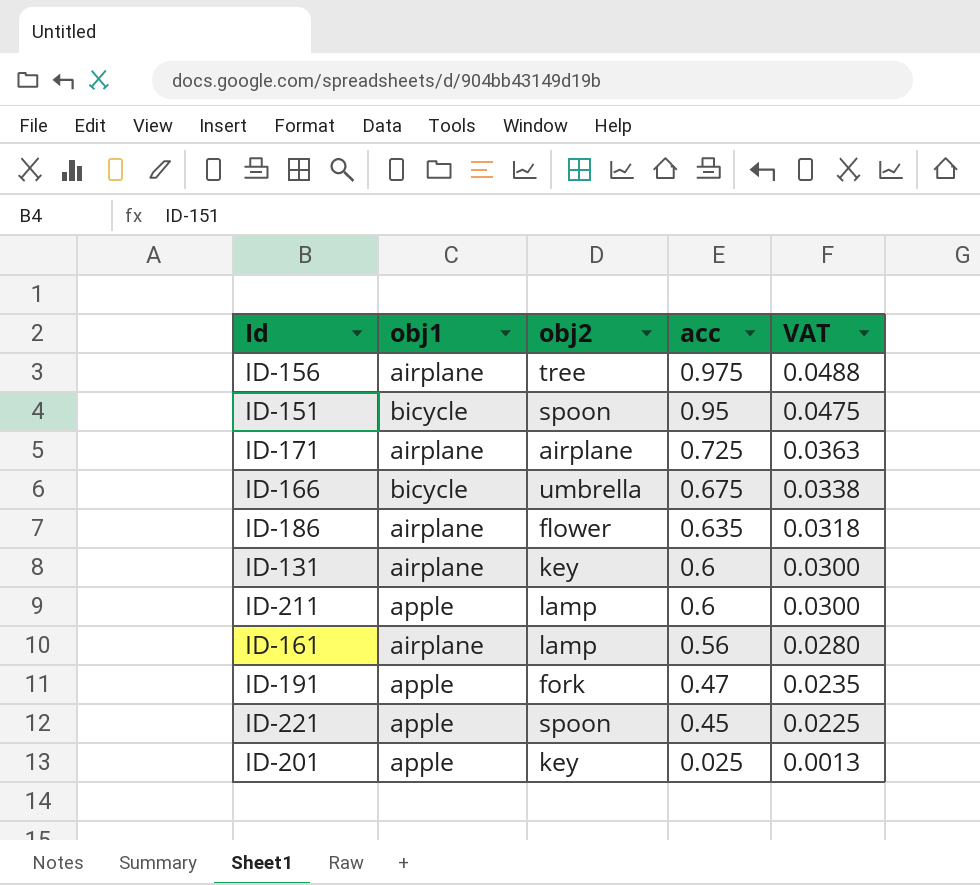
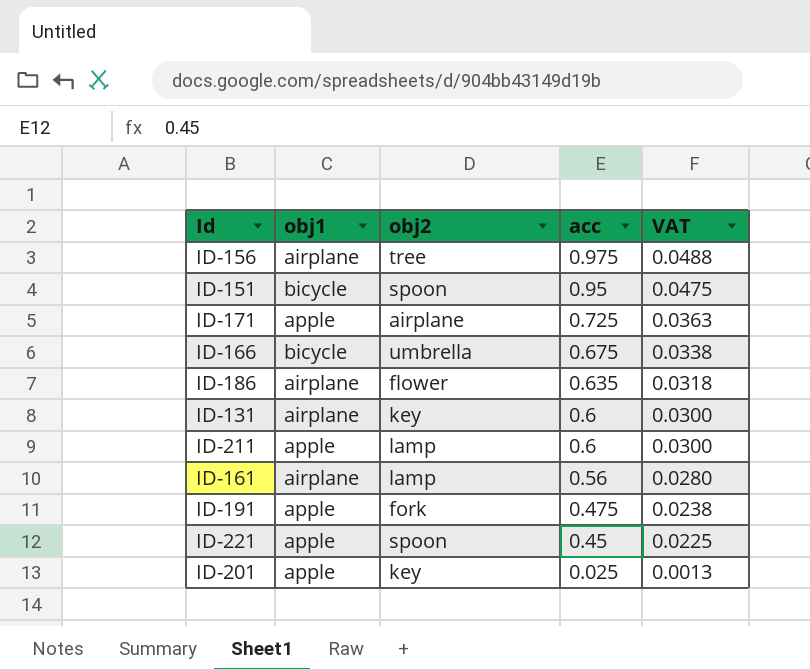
ID-171 | obj1: airplane -> apple
ID-191 | acc: 0.47 -> 0.475
ID-191 | VAT: 0.0235 -> 0.0238

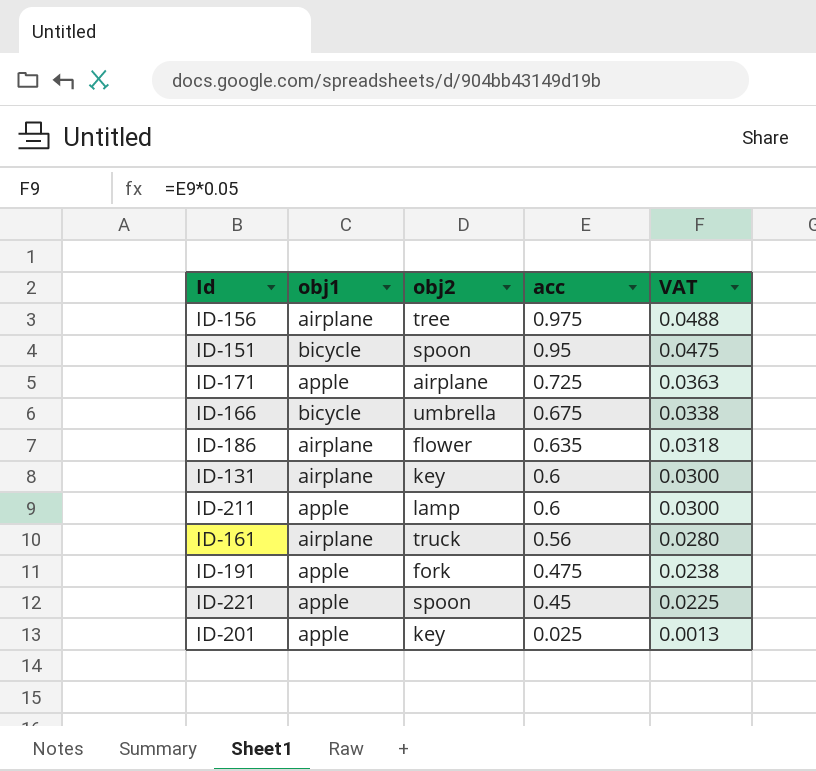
ID-161 | obj2: lamp -> truck

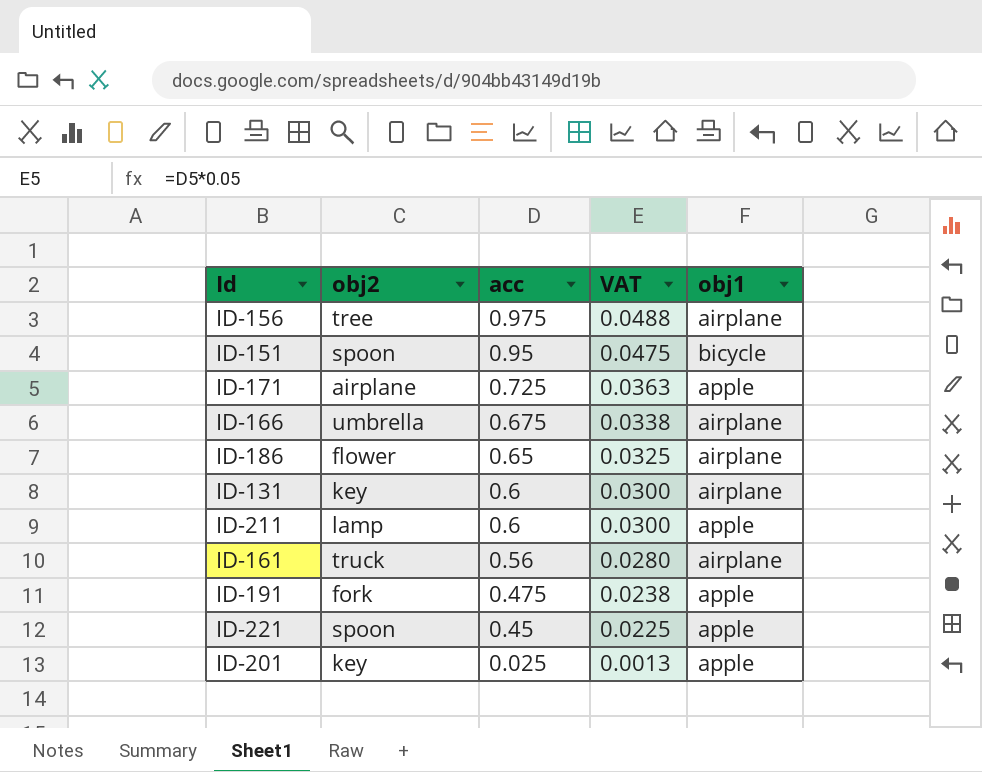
column obj1 | position: 2 -> 5
ID-166 | obj1: bicycle -> airplane
ID-186 | acc: 0.635 -> 0.65
ID-186 | VAT: 0.0318 -> 0.0325

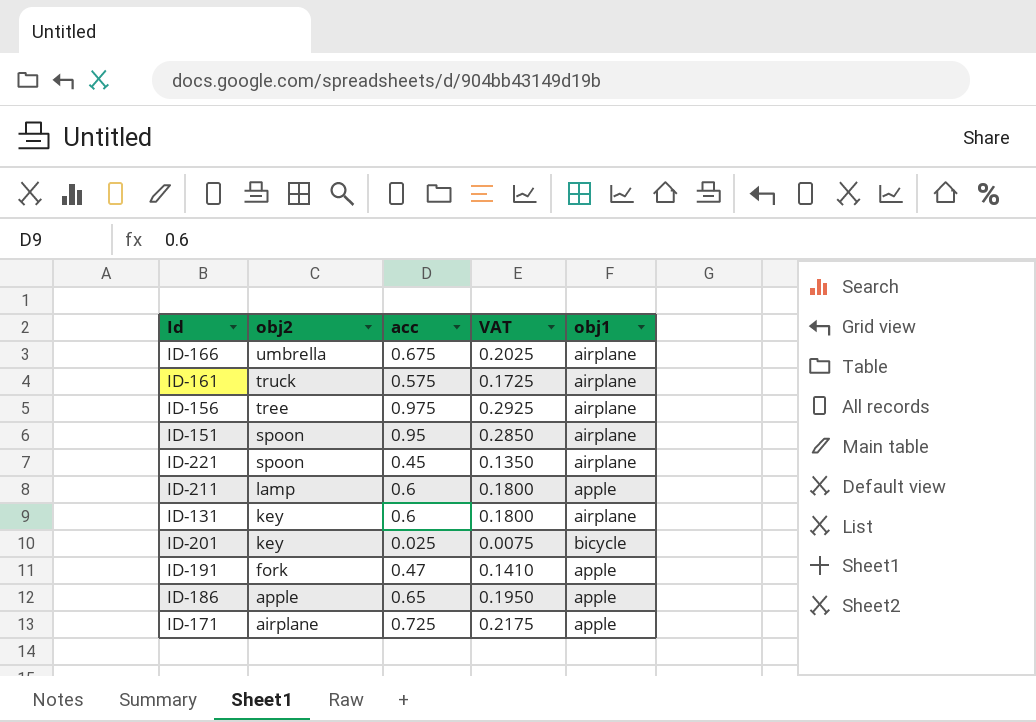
row order: acc descending -> obj2 descending
column VAT | formula: [acc] * 0.05 -> [acc] * 0.3
ID-161 | acc: 0.56 -> 0.575
ID-151 | obj1: bicycle -> airplane
ID-221 | obj1: apple -> airplane
ID-201 | obj1: apple -> bicycle
ID-191 | acc: 0.475 -> 0.47
ID-186 | obj2: flower -> apple
ID-186 | obj1: airplane -> apple

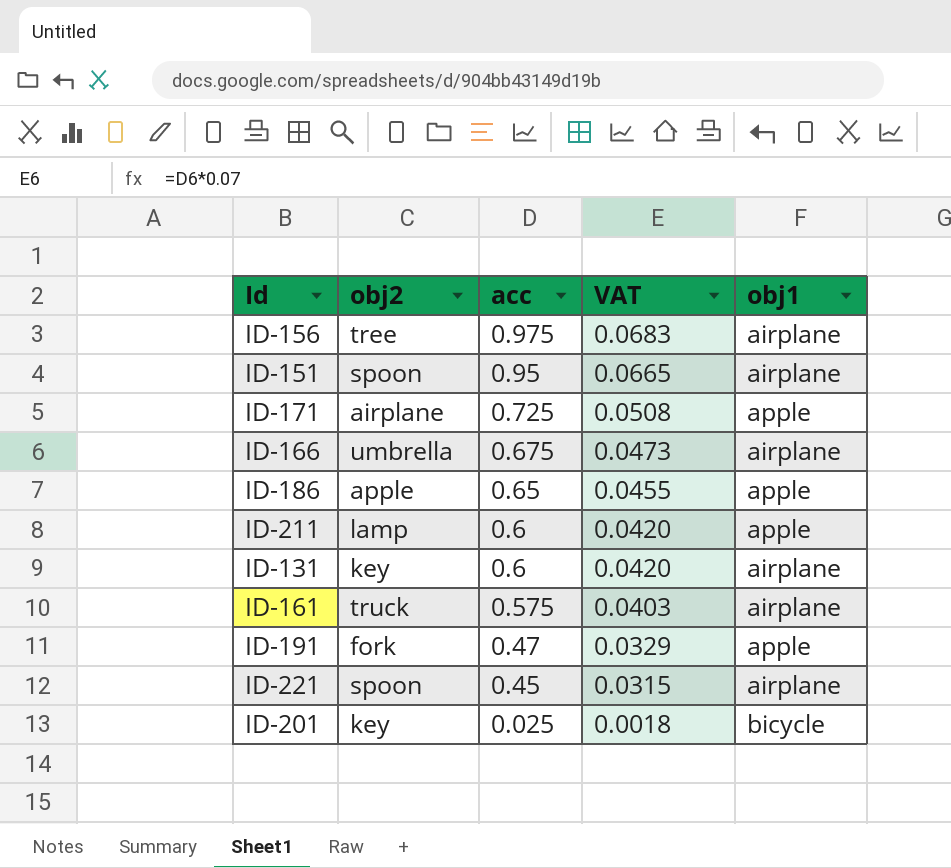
row order: obj2 descending -> acc descending
column VAT | formula: [acc] * 0.3 -> [acc] * 0.07

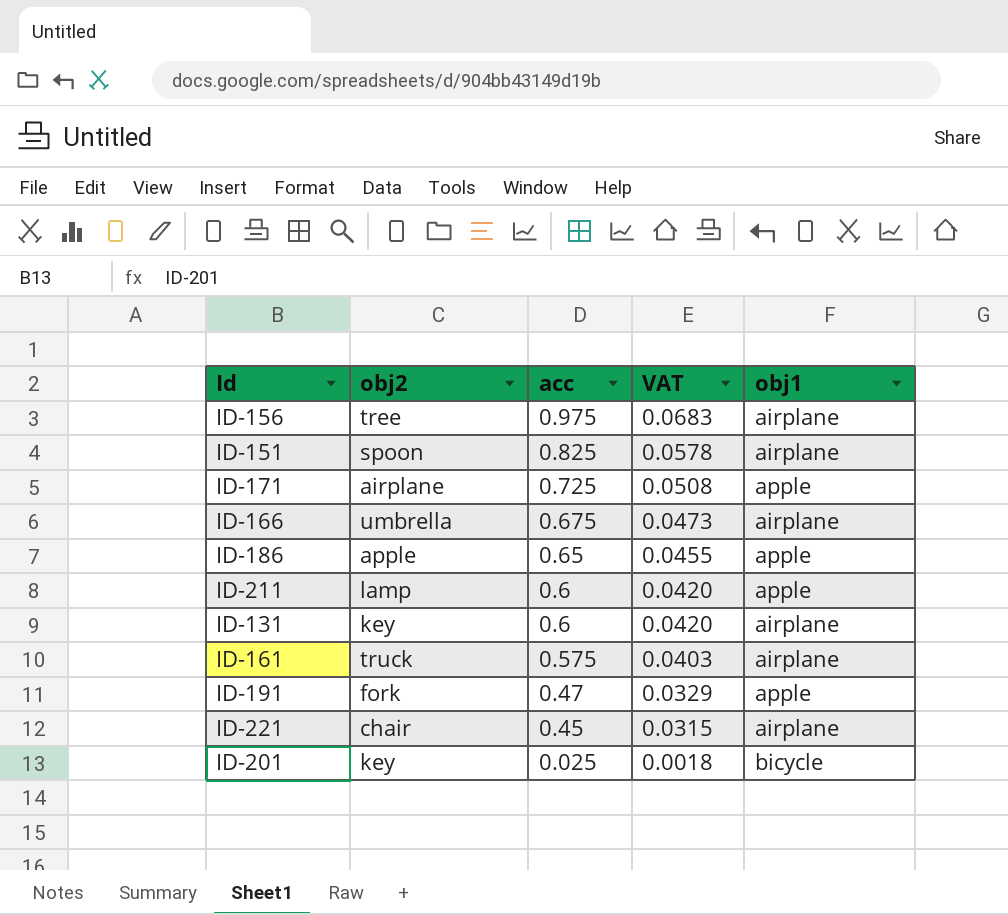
ID-151 | acc: 0.95 -> 0.825
ID-151 | VAT: 0.0665 -> 0.0578
ID-221 | obj2: spoon -> chair

